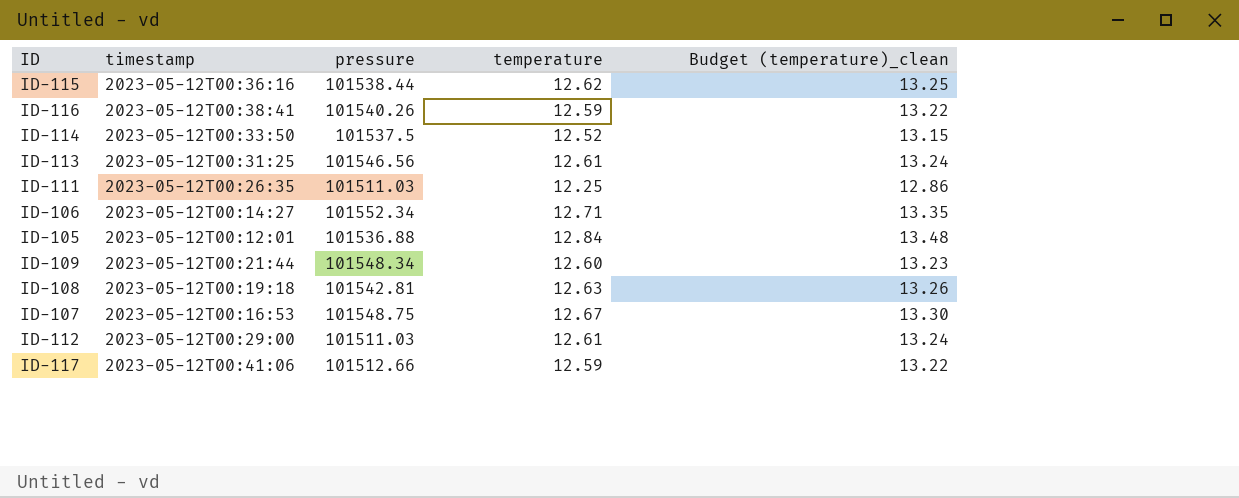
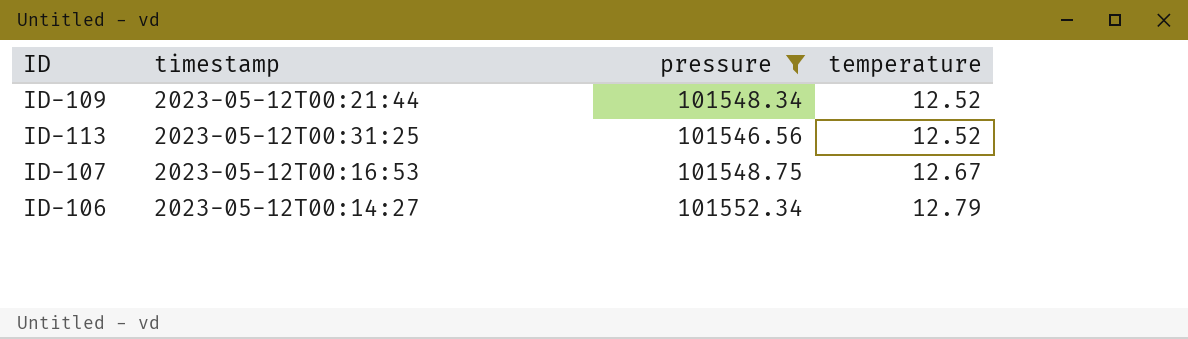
filter: none -> pressure >= 101546.56
row order: none -> temperature ascending
column Budget (temperature)_clean | formula: [temperature] * 1.05 -> none
ID-109 | temperature: 12.60 -> 12.52
ID-113 | temperature: 12.61 -> 12.52
ID-106 | temperature: 12.71 -> 12.79

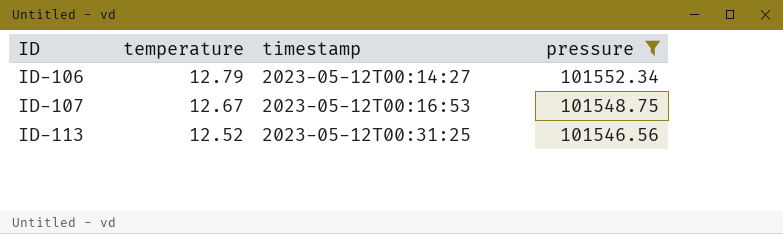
row order: temperature ascending -> ID ascending
column temperature | position: 4 -> 2
row ID-109: 2023-05-12T00:21:44 | 101548.34 | 12.52 -> none

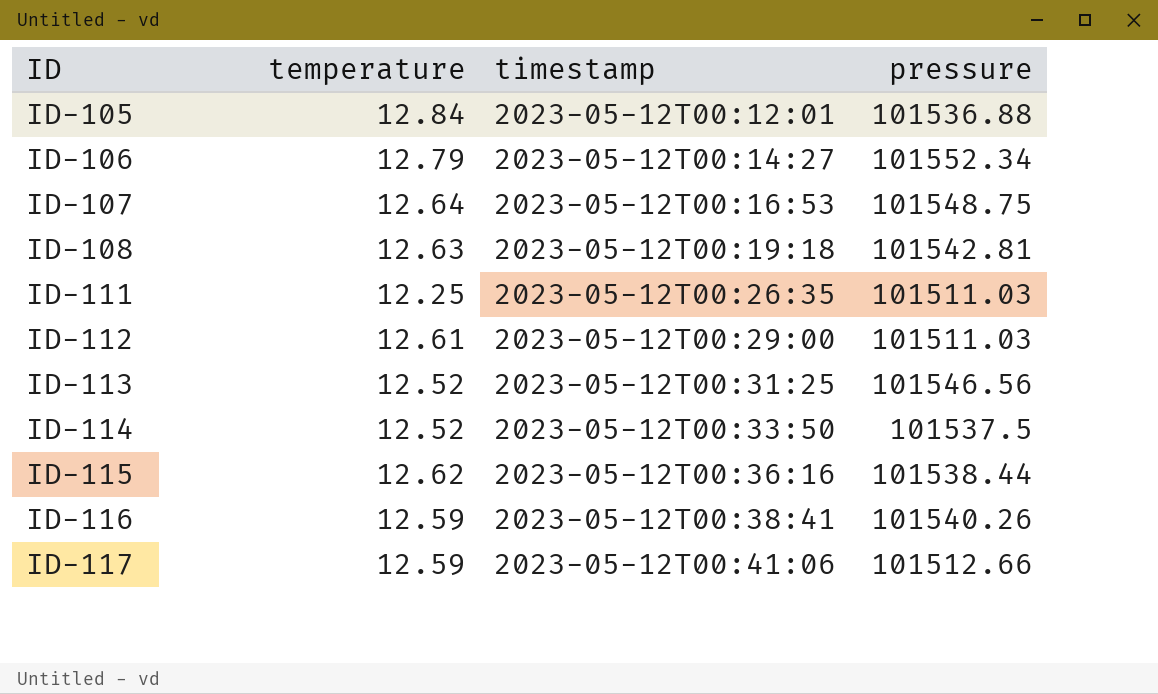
filter: pressure >= 101546.56 -> none
ID-107 | temperature: 12.67 -> 12.64

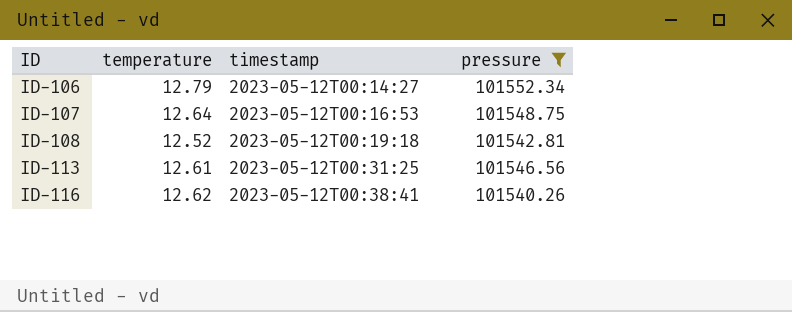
filter: none -> pressure >= 101540.26
ID-108 | temperature: 12.63 -> 12.52
ID-113 | temperature: 12.52 -> 12.61
ID-116 | temperature: 12.59 -> 12.62

